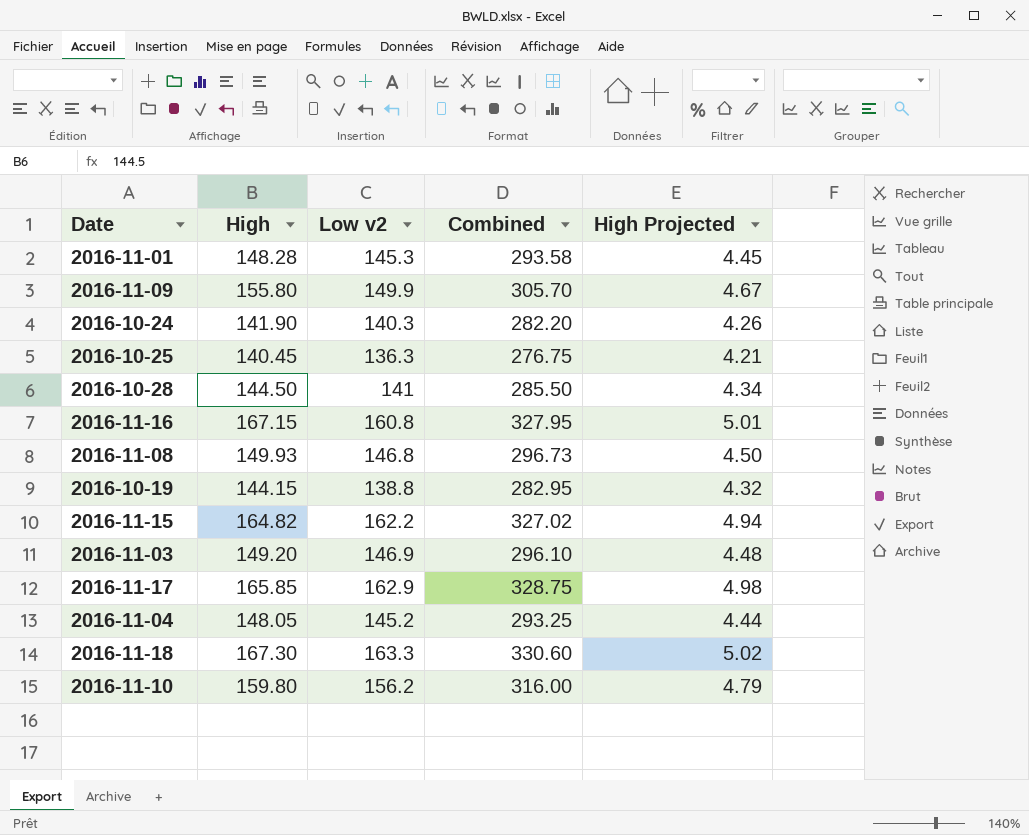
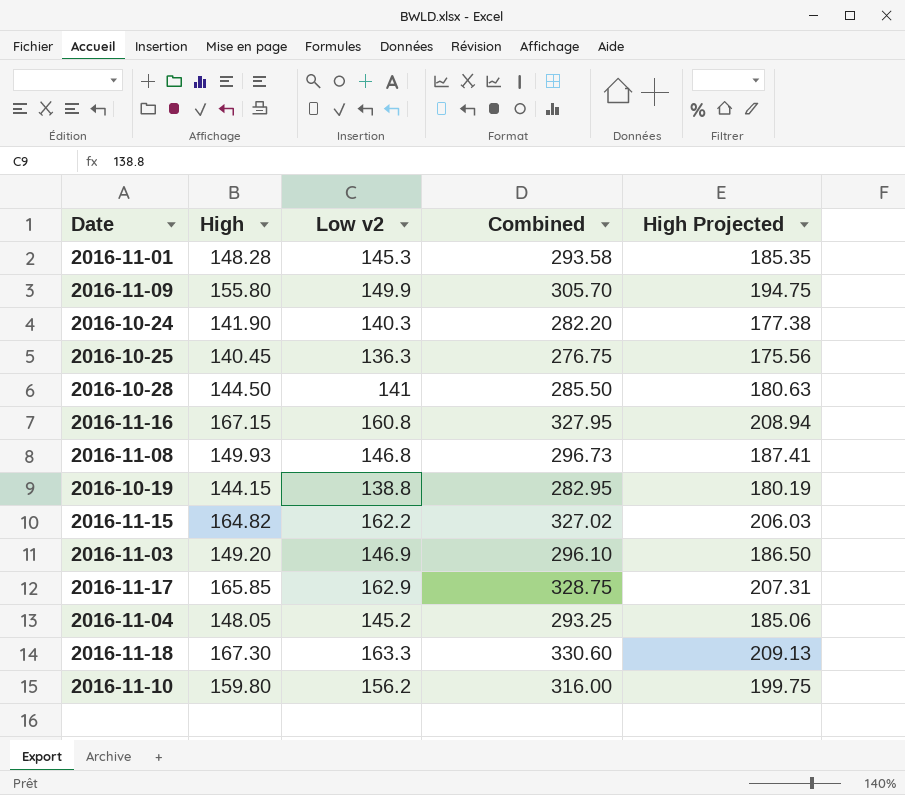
column High Projected | formula: [High] * 0.03 -> [High] * 1.25

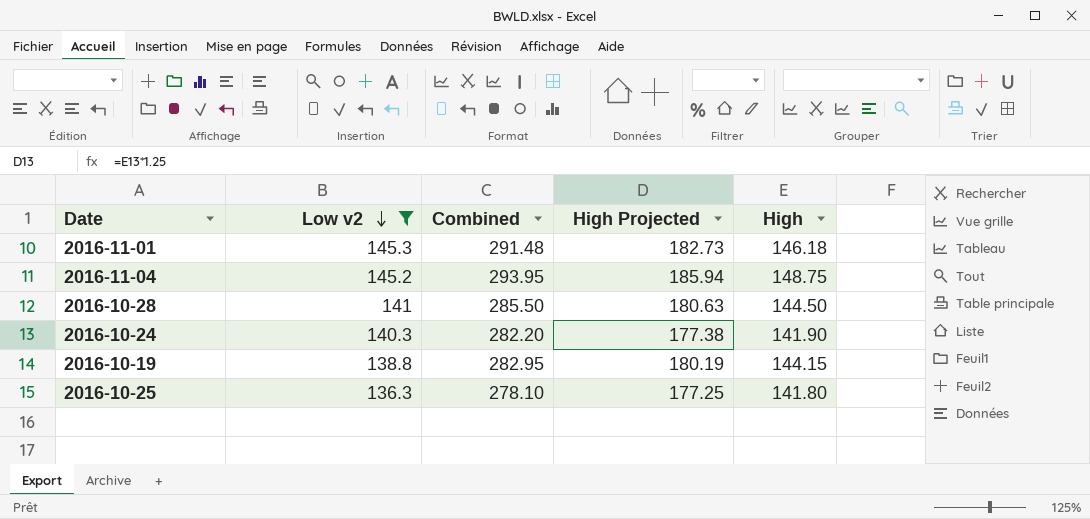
filter: none -> Low v2 <= 145.3
row order: none -> Low v2 descending
column High | position: 2 -> 5
2016-11-01 | Combined: 293.58 -> 291.48
2016-11-01 | High Projected: 185.35 -> 182.73
2016-11-01 | High: 148.28 -> 146.18
2016-11-04 | Combined: 293.25 -> 293.95
2016-11-04 | High Projected: 185.06 -> 185.94
2016-11-04 | High: 148.05 -> 148.75
2016-10-25 | Combined: 276.75 -> 278.10
2016-10-25 | High Projected: 175.56 -> 177.25
2016-10-25 | High: 140.45 -> 141.80

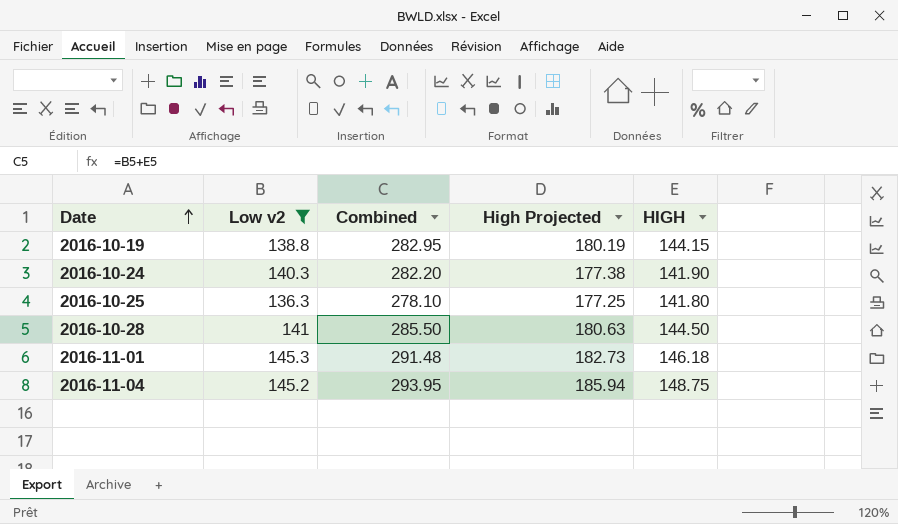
row order: Low v2 descending -> Date ascending
column name: High -> HIGH

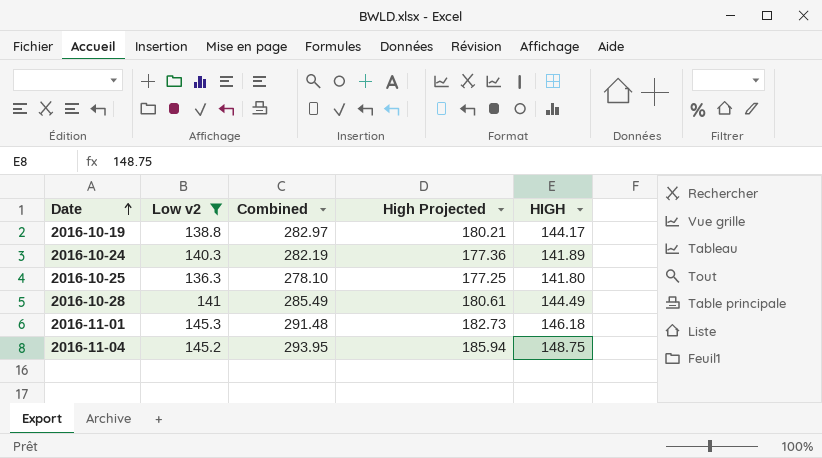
2016-10-19 | Combined: 282.95 -> 282.97
2016-10-19 | High Projected: 180.19 -> 180.21
2016-10-19 | HIGH: 144.15 -> 144.17
2016-10-24 | Combined: 282.20 -> 282.19
2016-10-24 | High Projected: 177.38 -> 177.36
2016-10-24 | HIGH: 141.90 -> 141.89
2016-10-28 | Combined: 285.50 -> 285.49
2016-10-28 | High Projected: 180.63 -> 180.61
2016-10-28 | HIGH: 144.50 -> 144.49

